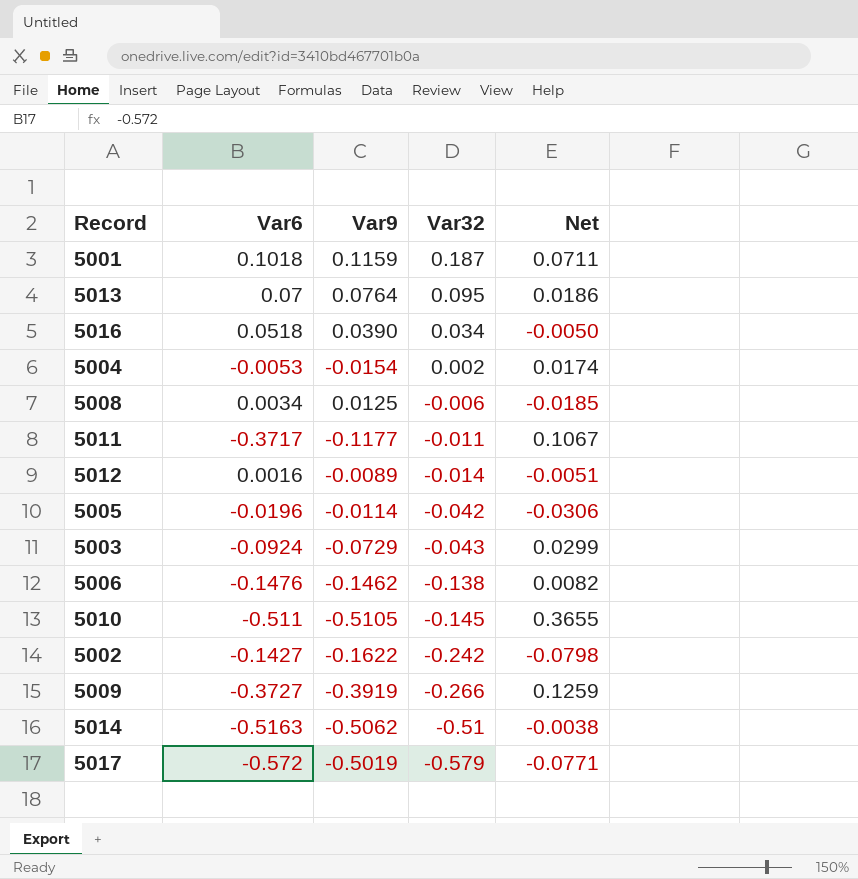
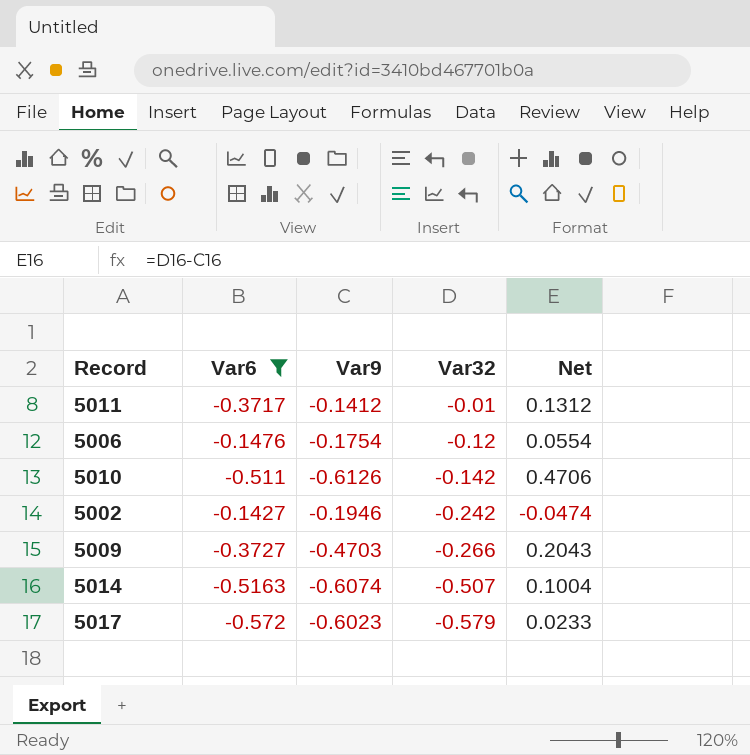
filter: none -> Var6 <= -0.1427
5011 | Var9: -0.1177 -> -0.1412
5011 | Var32: -0.011 -> -0.01
5011 | Net: 0.1067 -> 0.1312
5006 | Var9: -0.1462 -> -0.1754
5006 | Var32: -0.138 -> -0.12
5006 | Net: 0.0082 -> 0.0554
5010 | Var9: -0.5105 -> -0.6126
5010 | Var32: -0.145 -> -0.142
5010 | Net: 0.3655 -> 0.4706
5002 | Var9: -0.1622 -> -0.1946
5002 | Net: -0.0798 -> -0.0474
5009 | Var9: -0.3919 -> -0.4703
5009 | Net: 0.1259 -> 0.2043
5014 | Var9: -0.5062 -> -0.6074
5014 | Var32: -0.51 -> -0.507
5014 | Net: -0.0038 -> 0.1004
5017 | Var9: -0.5019 -> -0.6023
5017 | Net: -0.0771 -> 0.0233

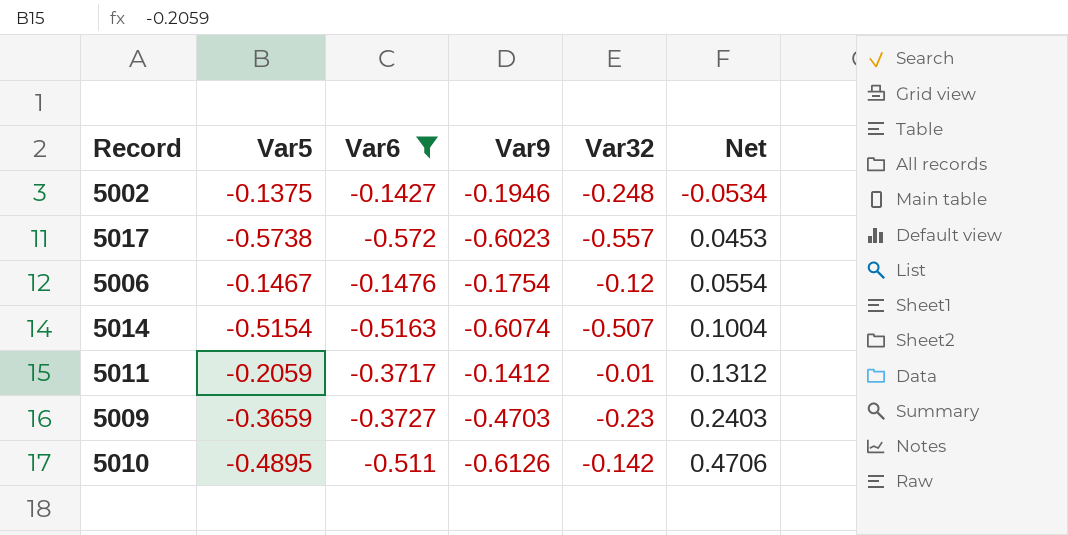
row order: Var32 descending -> Net ascending
column Var5 | position: none -> 2
5002 | Var32: -0.242 -> -0.248
5002 | Net: -0.0474 -> -0.0534
5017 | Var32: -0.579 -> -0.557
5017 | Net: 0.0233 -> 0.0453
5009 | Var32: -0.266 -> -0.23
5009 | Net: 0.2043 -> 0.2403

